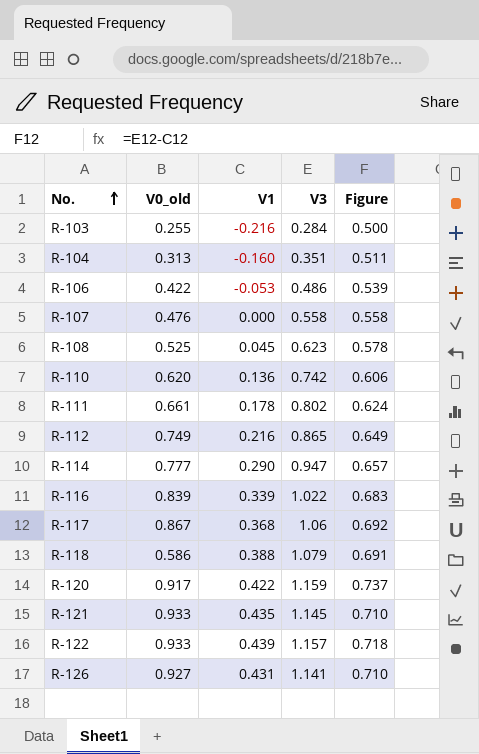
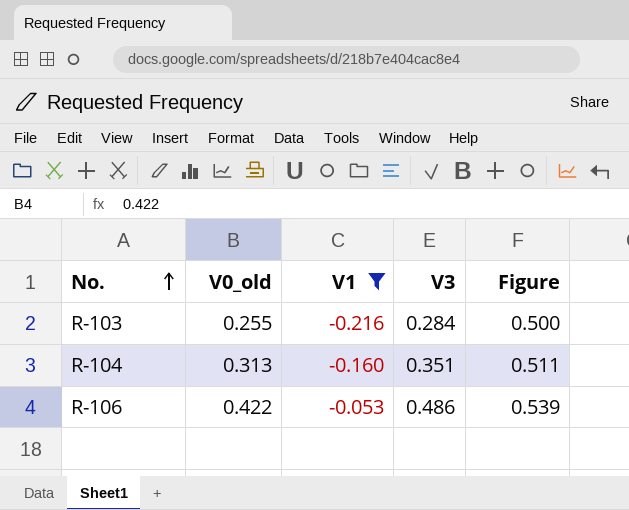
filter: none -> V1 <= -0.053

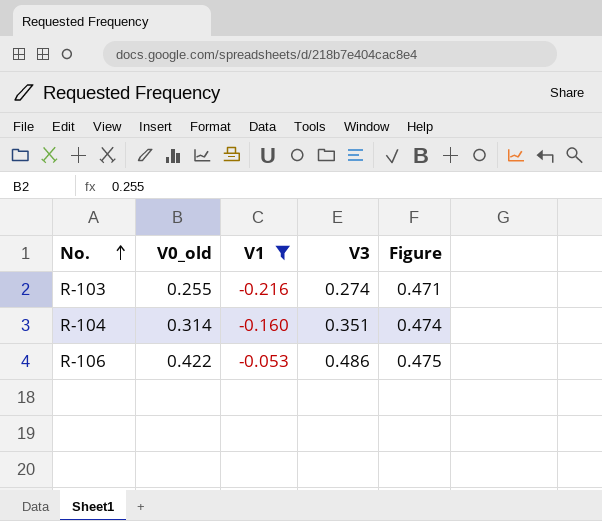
column Figure | formula: [V3] - [V1] -> [V0_old] - [V1]
R-103 | V3: 0.284 -> 0.274
R-104 | V0_old: 0.313 -> 0.314

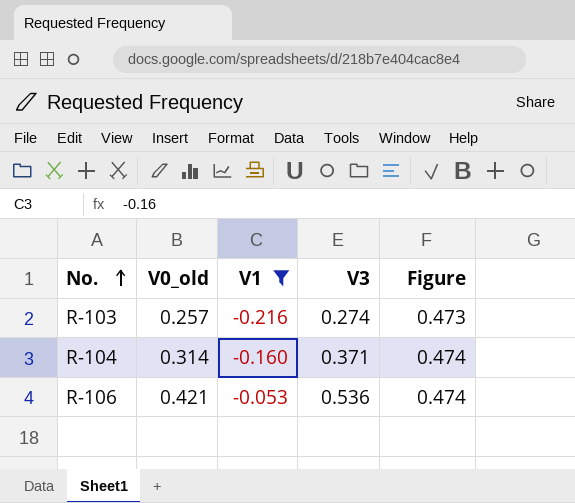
R-103 | V0_old: 0.255 -> 0.257
R-103 | Figure: 0.471 -> 0.473
R-104 | V3: 0.351 -> 0.371
R-106 | V0_old: 0.422 -> 0.421
R-106 | V3: 0.486 -> 0.536
R-106 | Figure: 0.475 -> 0.474

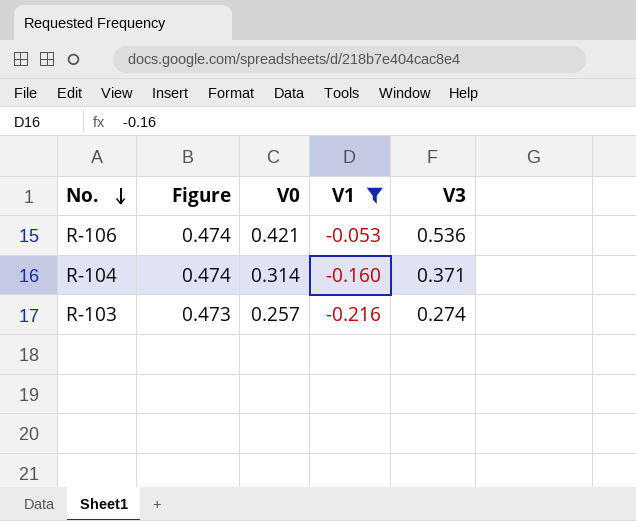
row order: No. ascending -> No. descending
column Figure | position: 5 -> 2
column name: V0_old -> V0

